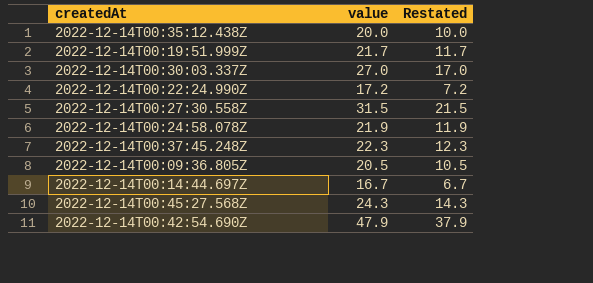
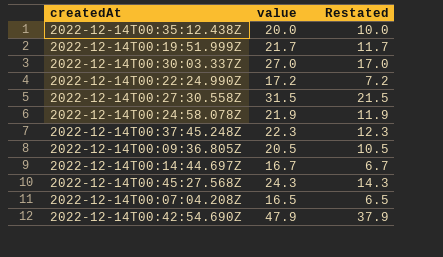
row 2022-12-14T00:07:04.208Z: none -> 16.5 | 6.5

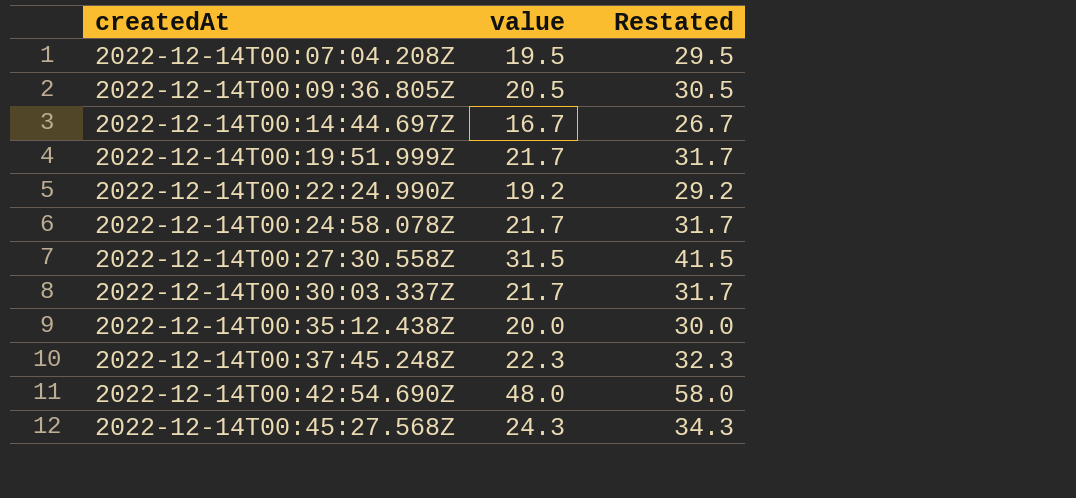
row order: none -> createdAt ascending
column Restated | formula: [value] - 10 -> [value] + 10
2022-12-14T00:07:04.208Z | value: 16.5 -> 19.5
2022-12-14T00:22:24.990Z | value: 17.2 -> 19.2
2022-12-14T00:24:58.078Z | value: 21.9 -> 21.7
2022-12-14T00:30:03.337Z | value: 27.0 -> 21.7
2022-12-14T00:42:54.690Z | value: 47.9 -> 48.0

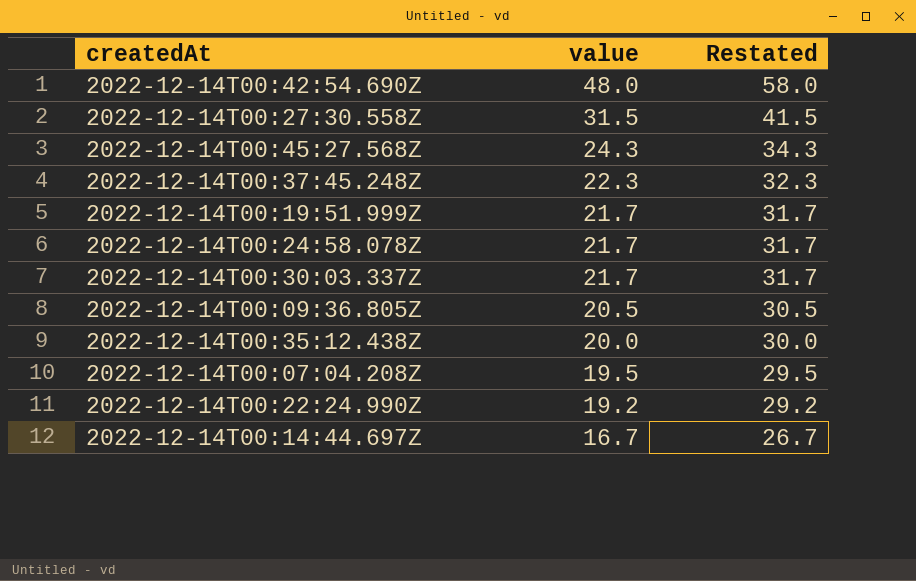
row order: createdAt ascending -> value descending

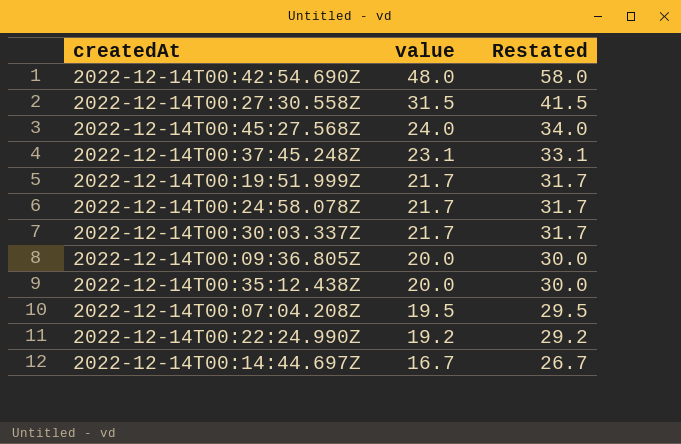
2022-12-14T00:45:27.568Z | value: 24.3 -> 24.0
2022-12-14T00:45:27.568Z | Restated: 34.3 -> 34.0
2022-12-14T00:37:45.248Z | value: 22.3 -> 23.1
2022-12-14T00:37:45.248Z | Restated: 32.3 -> 33.1
2022-12-14T00:09:36.805Z | value: 20.5 -> 20.0
2022-12-14T00:09:36.805Z | Restated: 30.5 -> 30.0

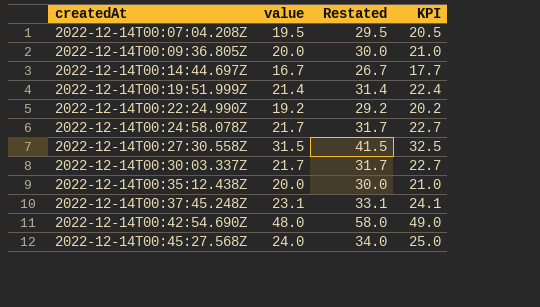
row order: value descending -> createdAt ascending
column KPI | formula: none -> [value] + 1
2022-12-14T00:19:51.999Z | value: 21.7 -> 21.4
2022-12-14T00:19:51.999Z | Restated: 31.7 -> 31.4

